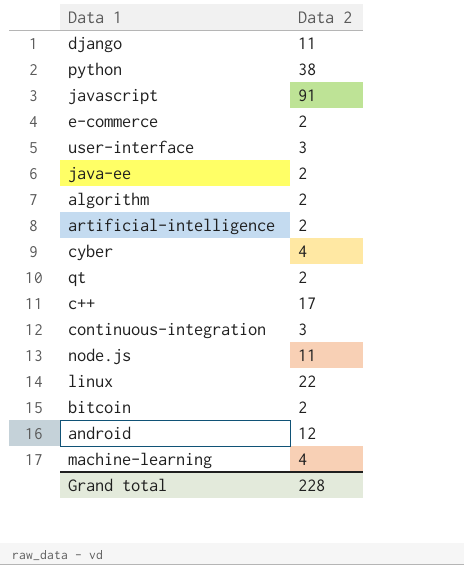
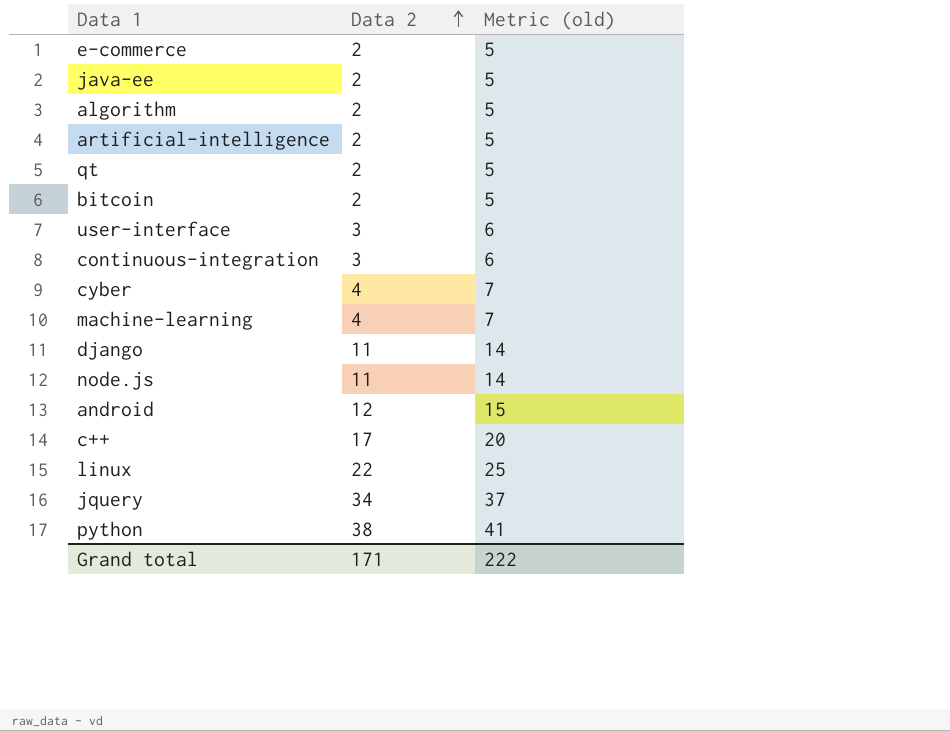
row order: none -> Data 2 ascending
column Metric (old) | formula: none -> [Data 2] + 3
row javascript: 91 -> none
row jquery: none -> 34 | 37
Grand total | Data 2: 228 -> 171

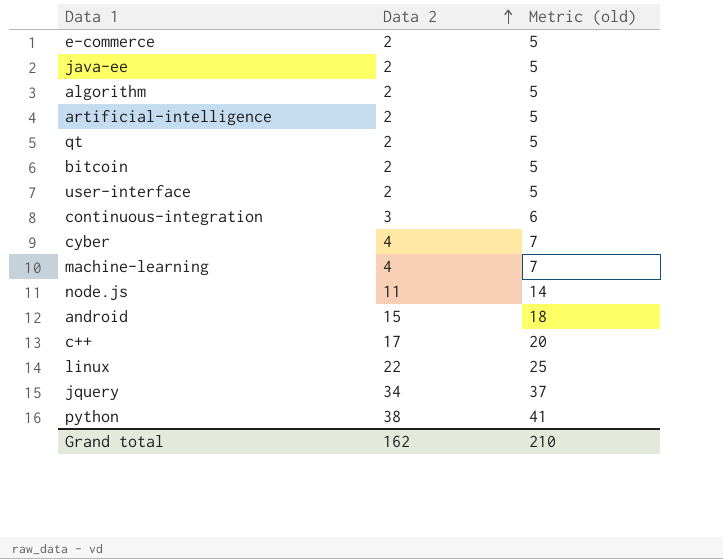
row django: 11 | 14 -> none
user-interface | Data 2: 3 -> 2
user-interface | Metric (old): 6 -> 5
android | Data 2: 12 -> 15
android | Metric (old): 15 -> 18
Grand total | Data 2: 171 -> 162
Grand total | Metric (old): 222 -> 210

